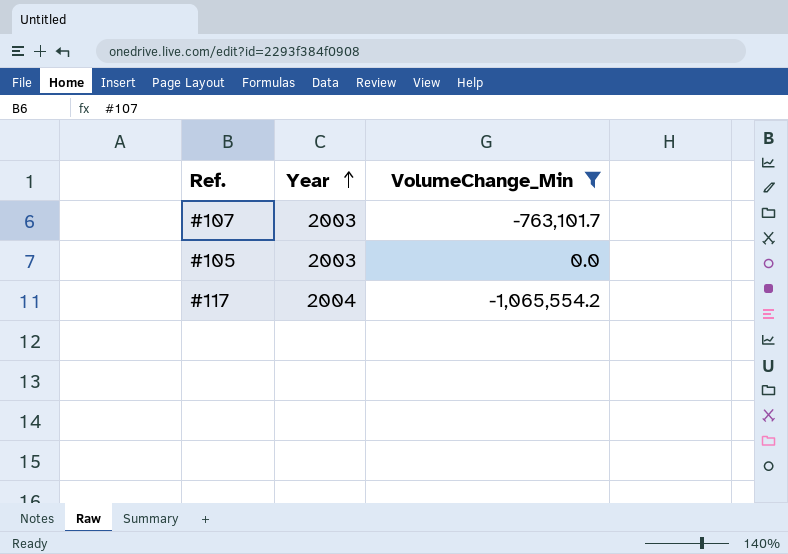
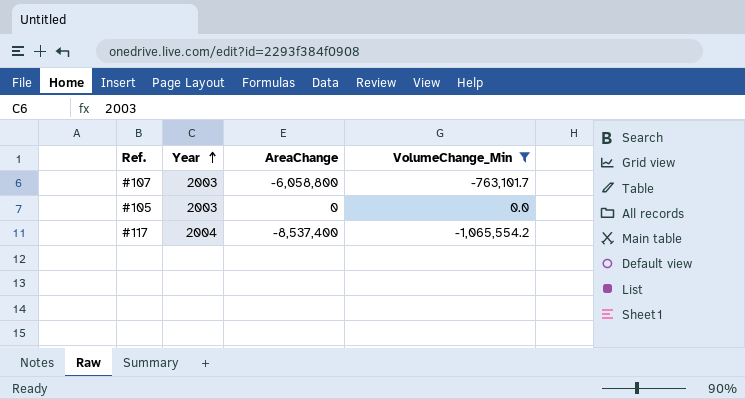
column AreaChange | position: none -> 3

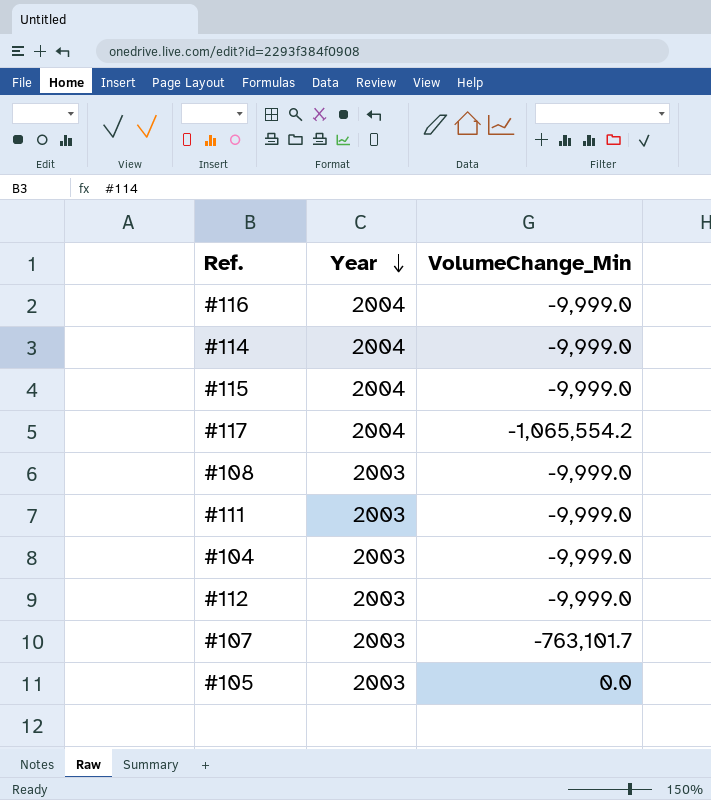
filter: VolumeChange_Min != -9,999.0 -> none
row order: Year ascending -> Year descending
column AreaChange | position: 3 -> none

